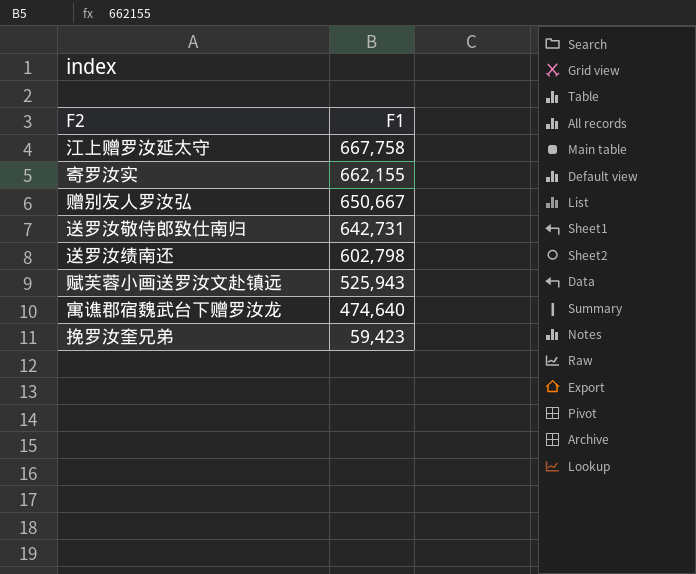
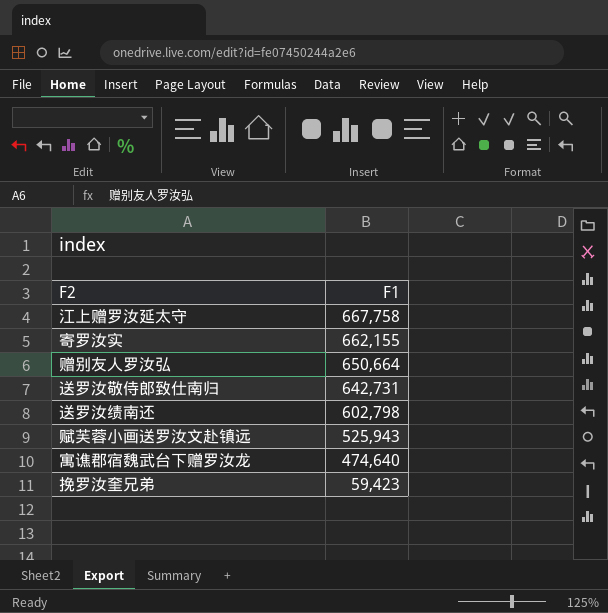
赠别友人罗汝弘 | F1: 650,667 -> 650,664

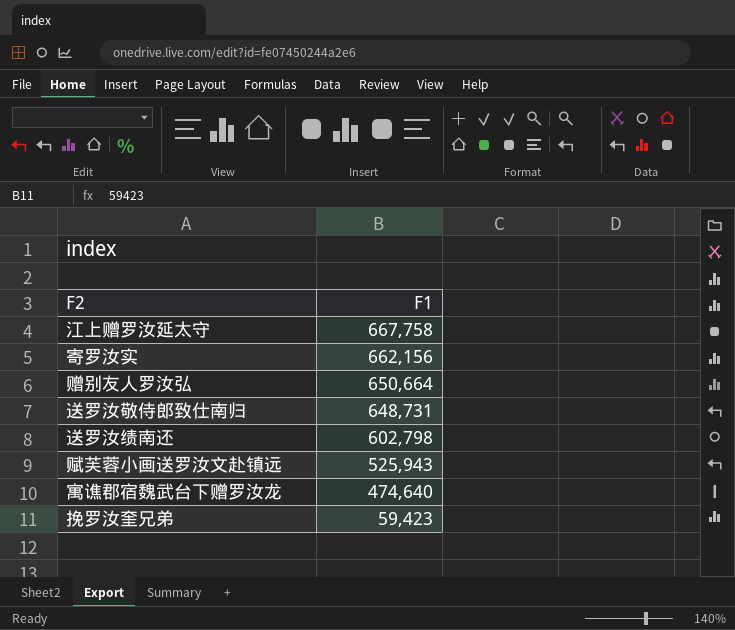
寄罗汝实 | F1: 662,155 -> 662,156
送罗汝敬侍郎致仕南归 | F1: 642,731 -> 648,731

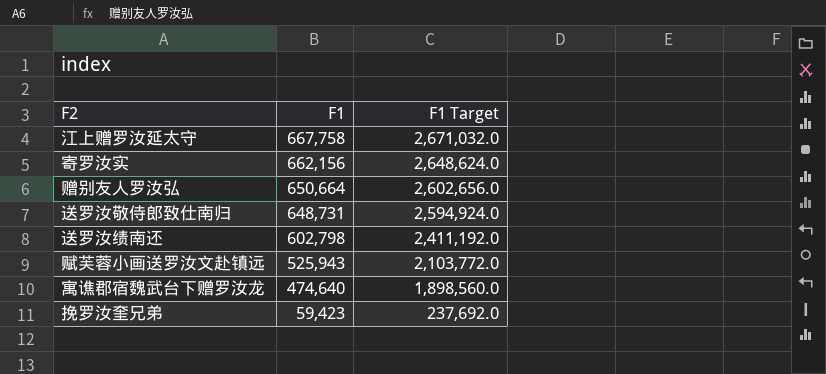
column F1 Target | formula: none -> [F1] * 4

